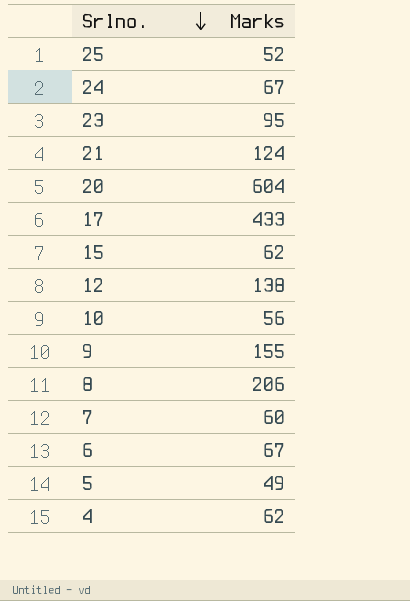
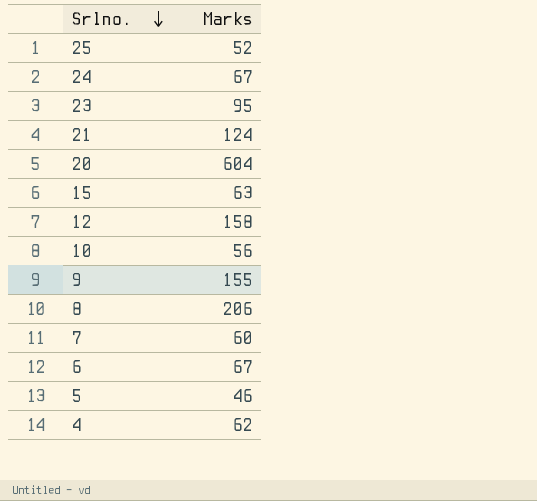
row 17: 433 -> none
15 | Marks: 62 -> 63
12 | Marks: 138 -> 158
5 | Marks: 49 -> 46

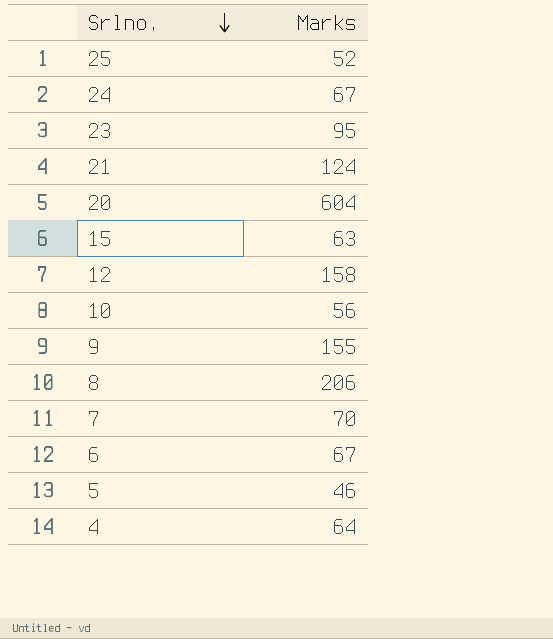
7 | Marks: 60 -> 70
4 | Marks: 62 -> 64

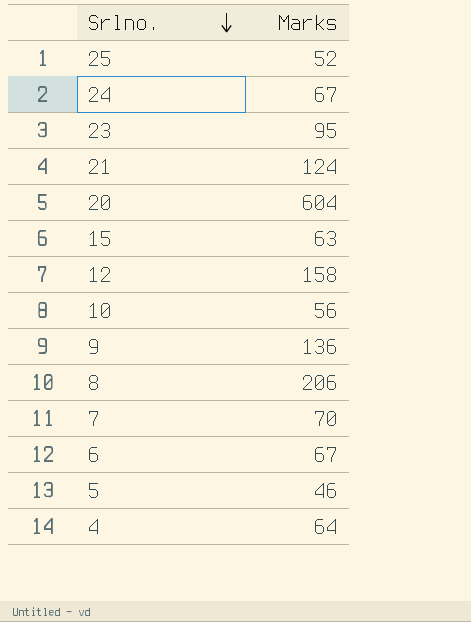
9 | Marks: 155 -> 136

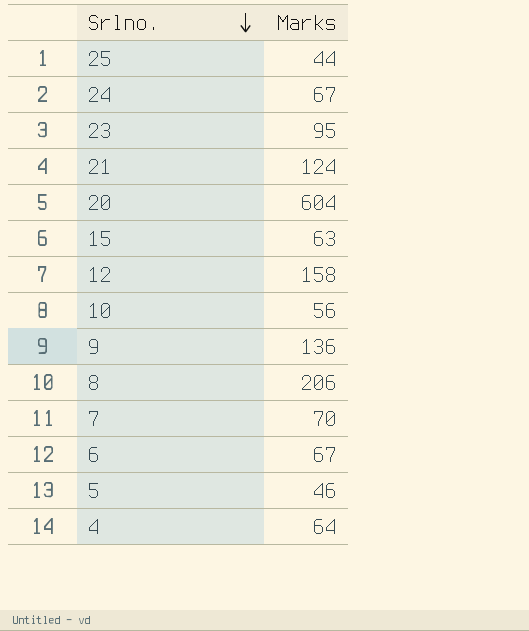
25 | Marks: 52 -> 44

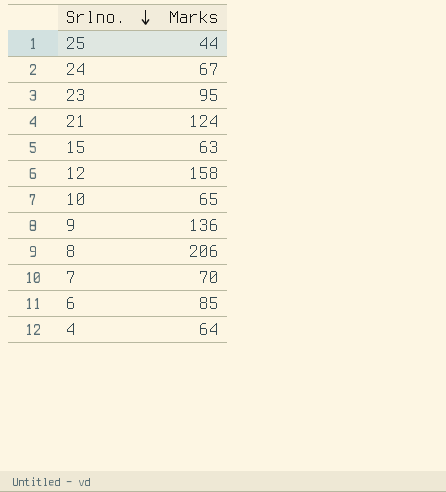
row 20: 604 -> none
row 5: 46 -> none
10 | Marks: 56 -> 65
6 | Marks: 67 -> 85

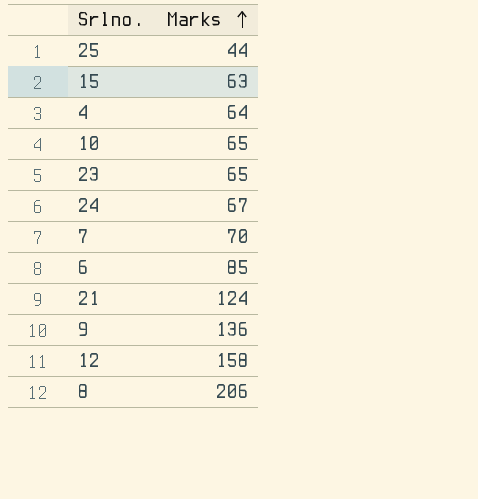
row order: Srlno. descending -> Marks ascending
23 | Marks: 95 -> 65

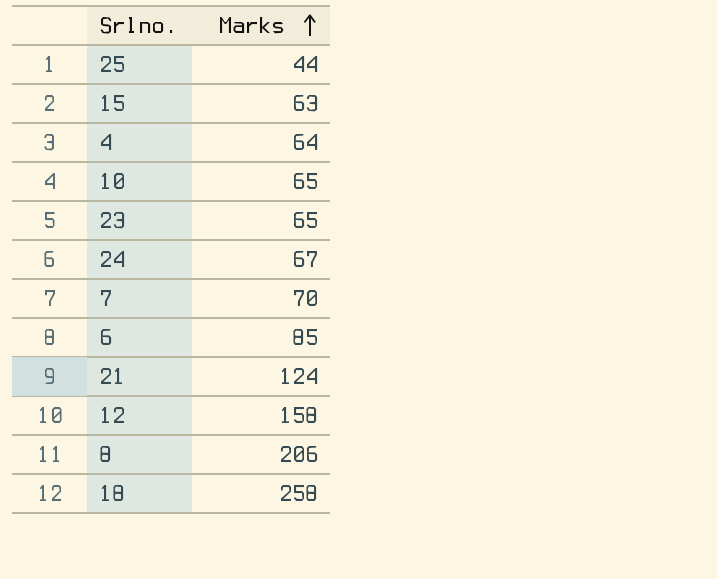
row 9: 136 -> none
row 18: none -> 258

